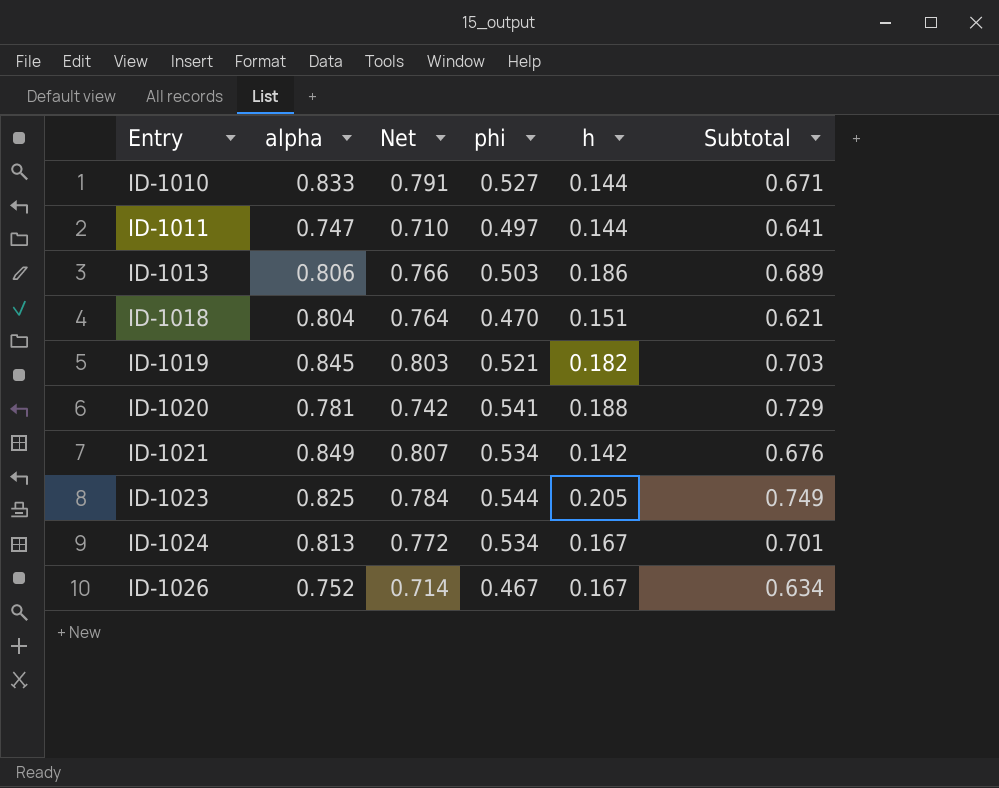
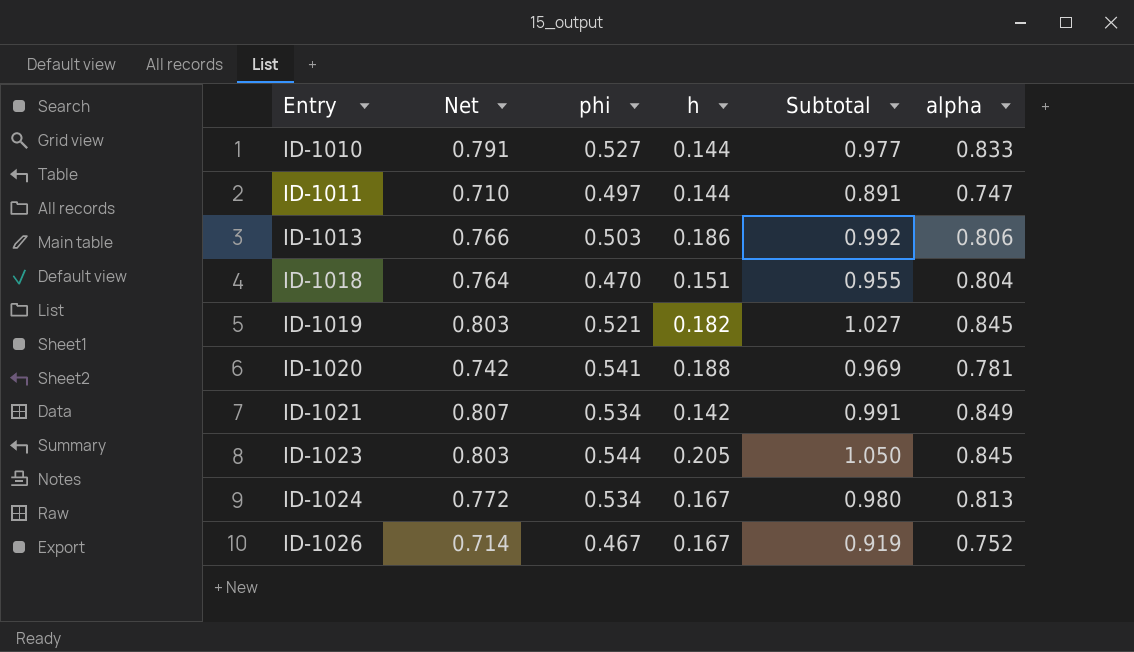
column Subtotal | formula: [phi] + [h] -> [h] + [alpha]
column alpha | position: 2 -> 6
ID-1023 | Net: 0.784 -> 0.803
ID-1023 | alpha: 0.825 -> 0.845

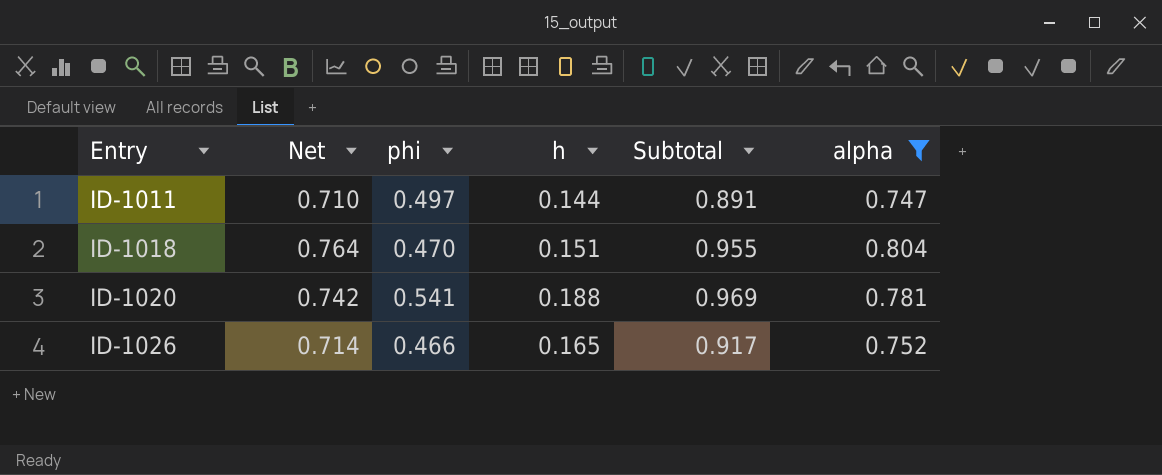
filter: none -> alpha <= 0.804
ID-1026 | phi: 0.467 -> 0.466
ID-1026 | h: 0.167 -> 0.165
ID-1026 | Subtotal: 0.919 -> 0.917

